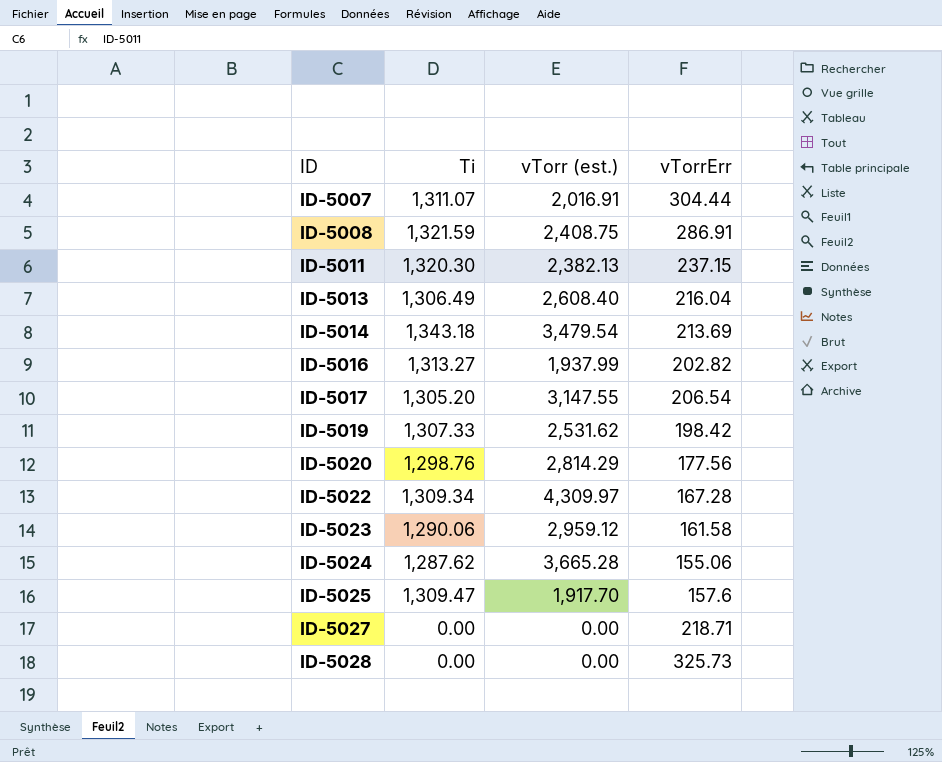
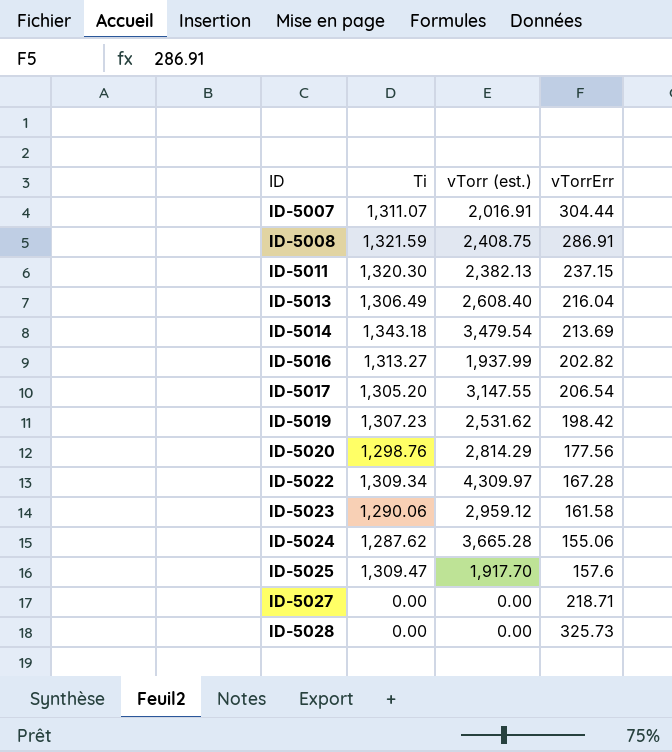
ID-5019 | Ti: 1,307.33 -> 1,307.23

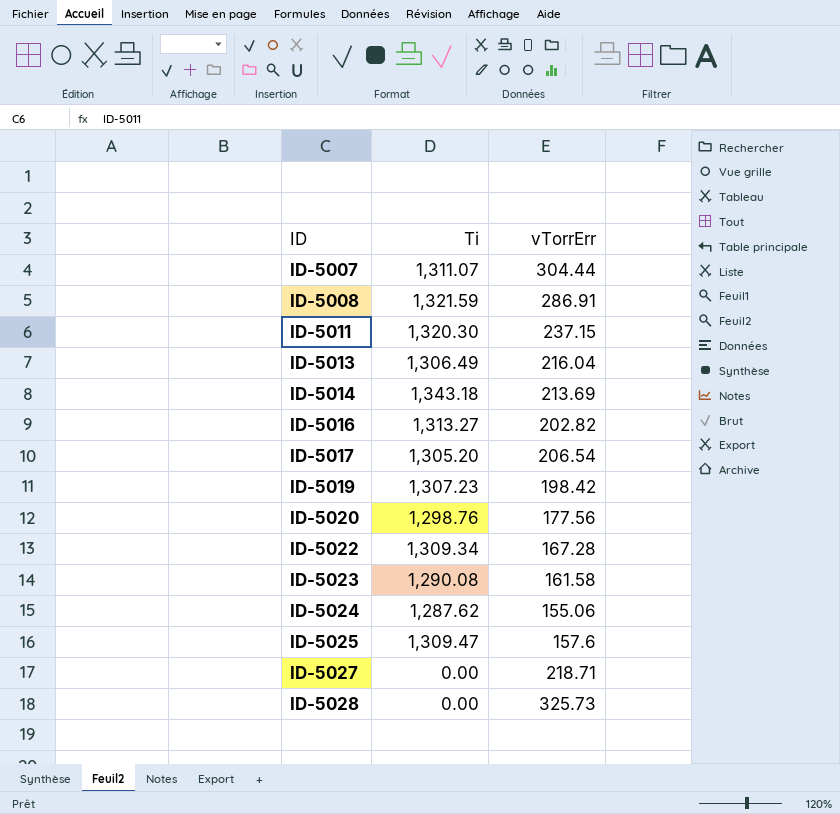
column vTorr (est.) | position: 3 -> none
ID-5023 | Ti: 1,290.06 -> 1,290.08

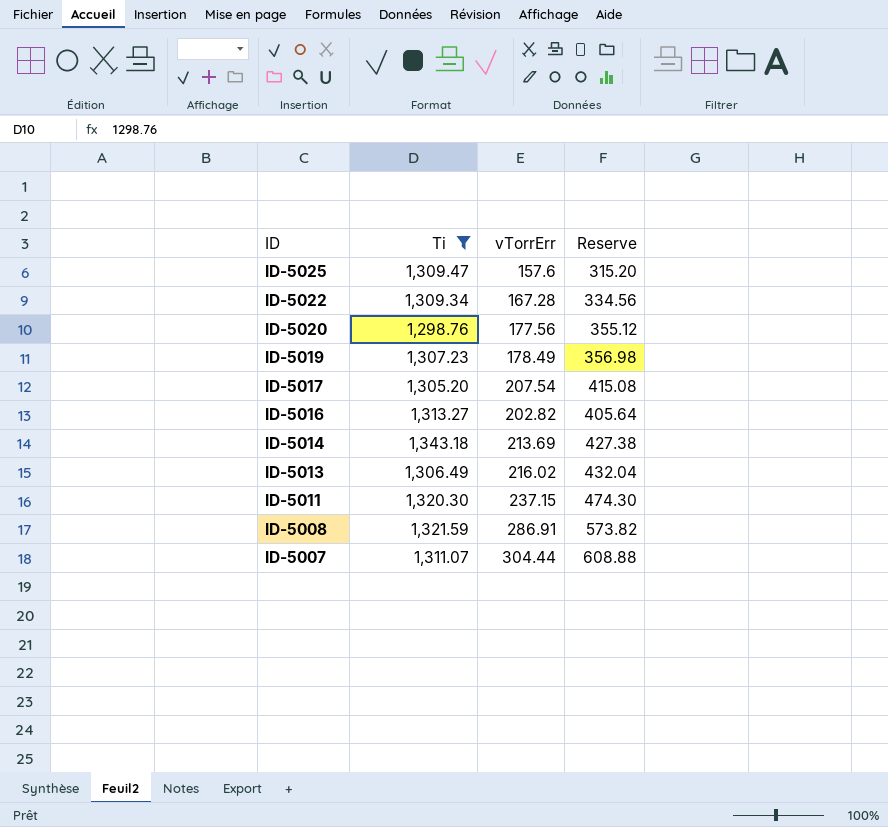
filter: none -> Ti >= 1,298.76
row order: ID ascending -> ID descending
column Reserve | formula: none -> [vTorrErr] * 2
ID-5019 | vTorrErr: 198.42 -> 178.49
ID-5017 | vTorrErr: 206.54 -> 207.54
ID-5013 | vTorrErr: 216.04 -> 216.02

